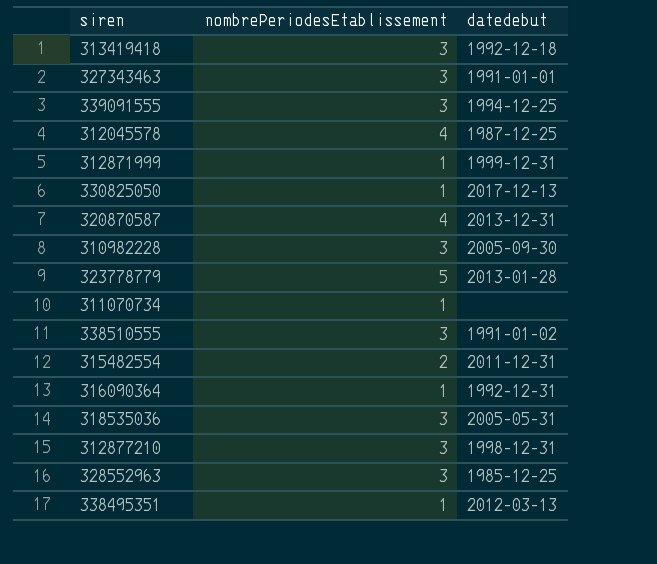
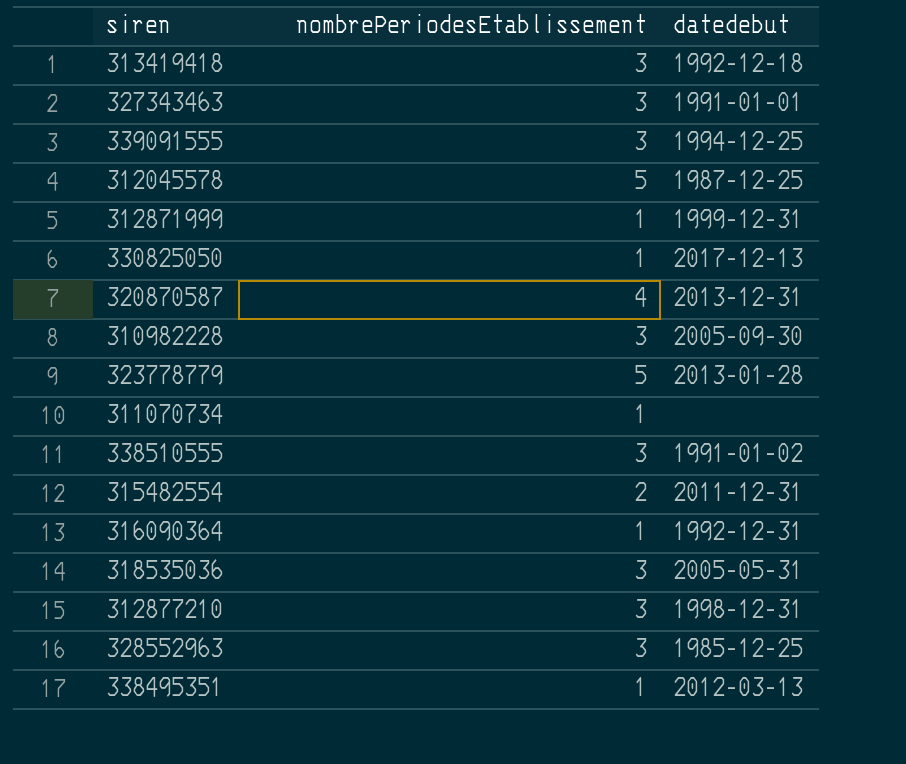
312045578 | nombrePeriodesEtablissement: 4 -> 5

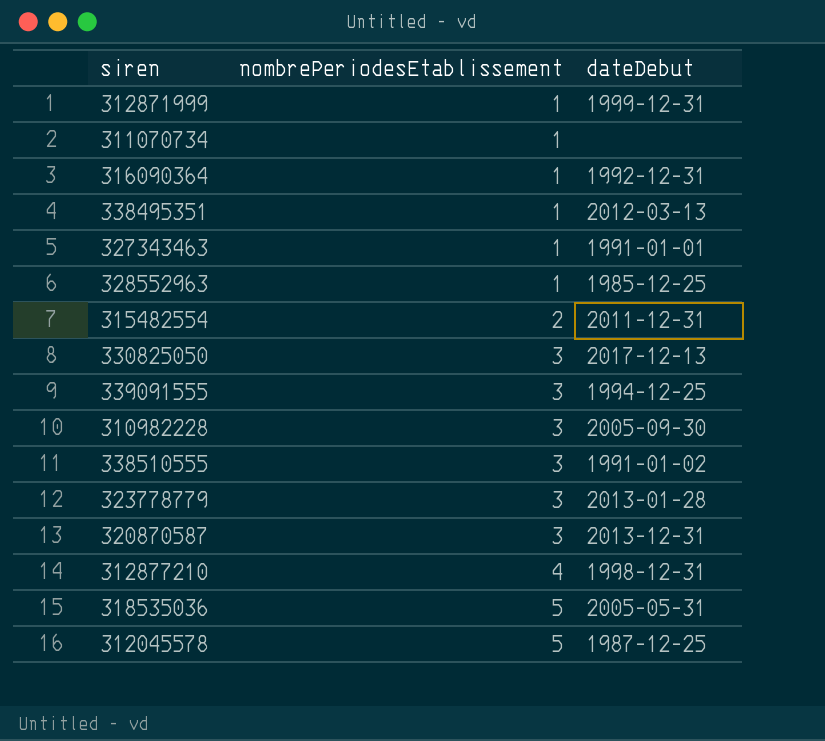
row order: none -> nombrePeriodesEtablissement ascending
column name: datedebut -> dateDebut
row 313419418: 3 | 1992-12-18 -> none
327343463 | nombrePeriodesEtablissement: 3 -> 1
328552963 | nombrePeriodesEtablissement: 3 -> 1
330825050 | nombrePeriodesEtablissement: 1 -> 3
323778779 | nombrePeriodesEtablissement: 5 -> 3
320870587 | nombrePeriodesEtablissement: 4 -> 3
312877210 | nombrePeriodesEtablissement: 3 -> 4
318535036 | nombrePeriodesEtablissement: 3 -> 5

